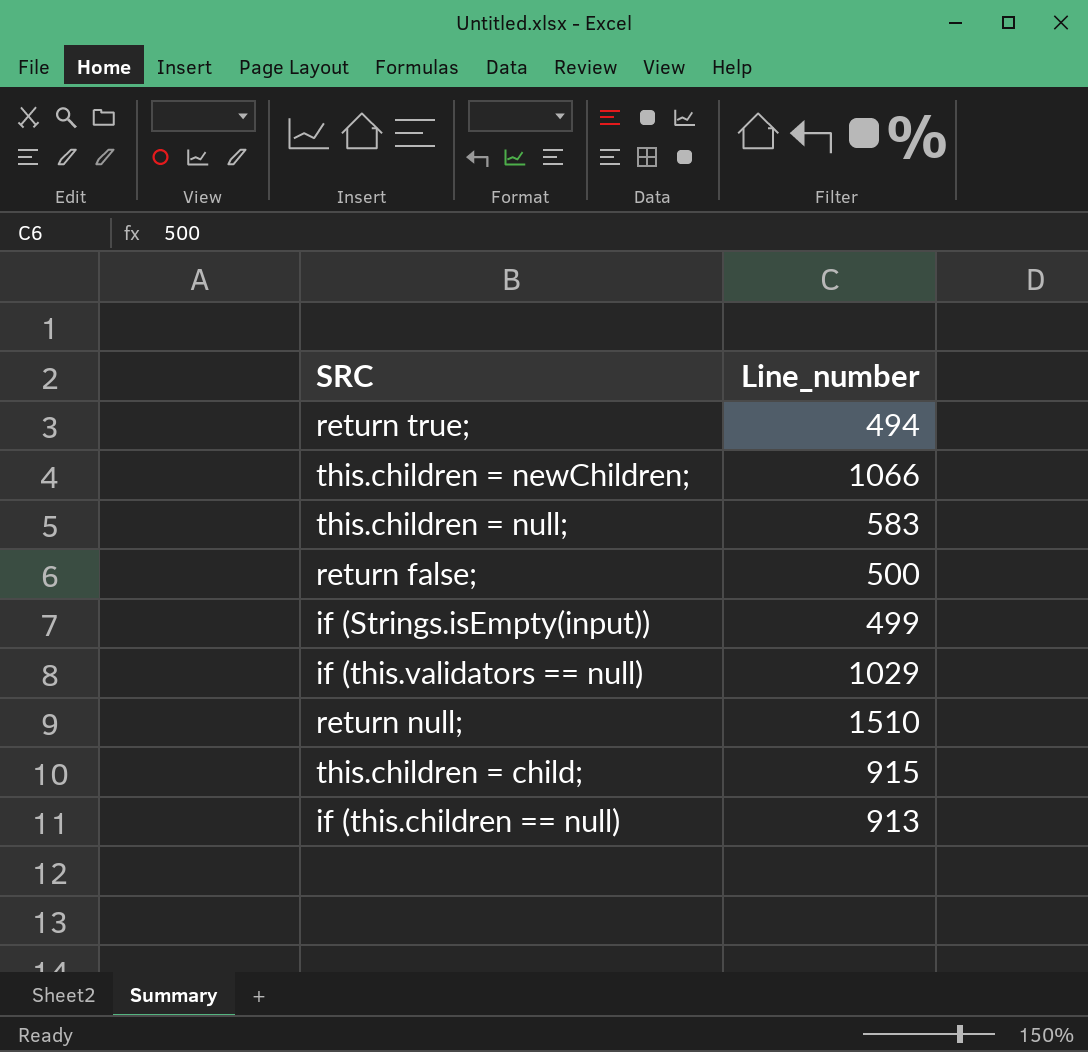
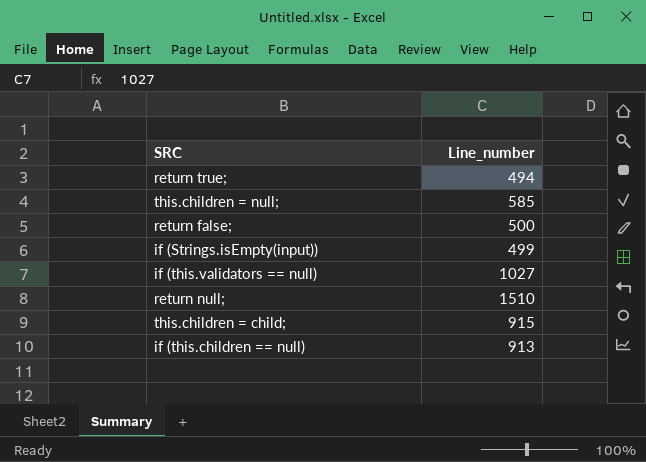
row this.children = newChildren;: 1066 -> none
this.children = null; | Line_number: 583 -> 585
if (this.validators == null) | Line_number: 1029 -> 1027

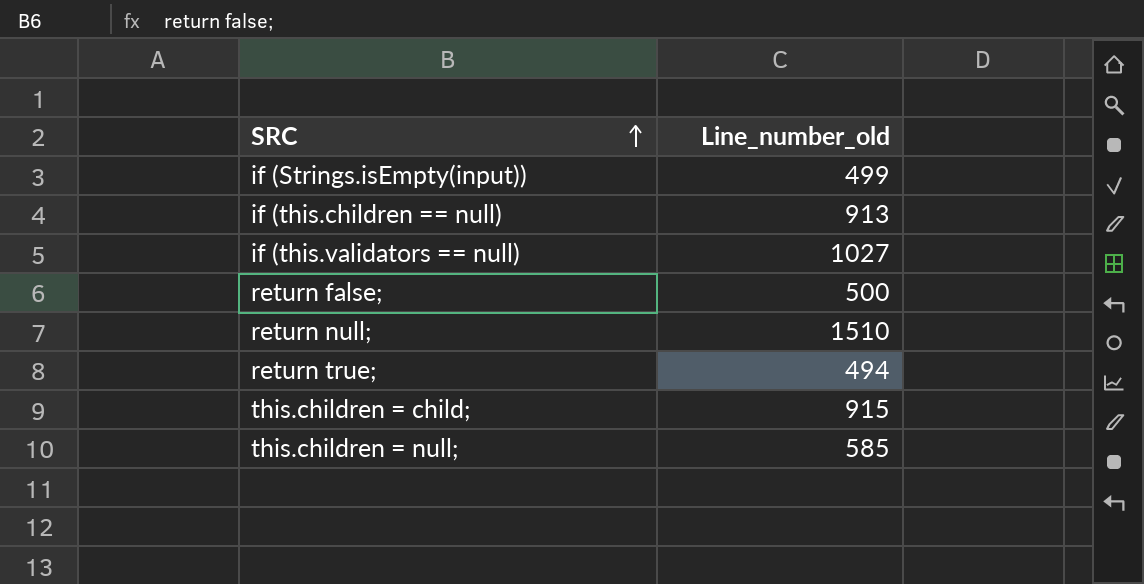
row order: none -> SRC ascending
column name: Line_number -> Line_number_old

